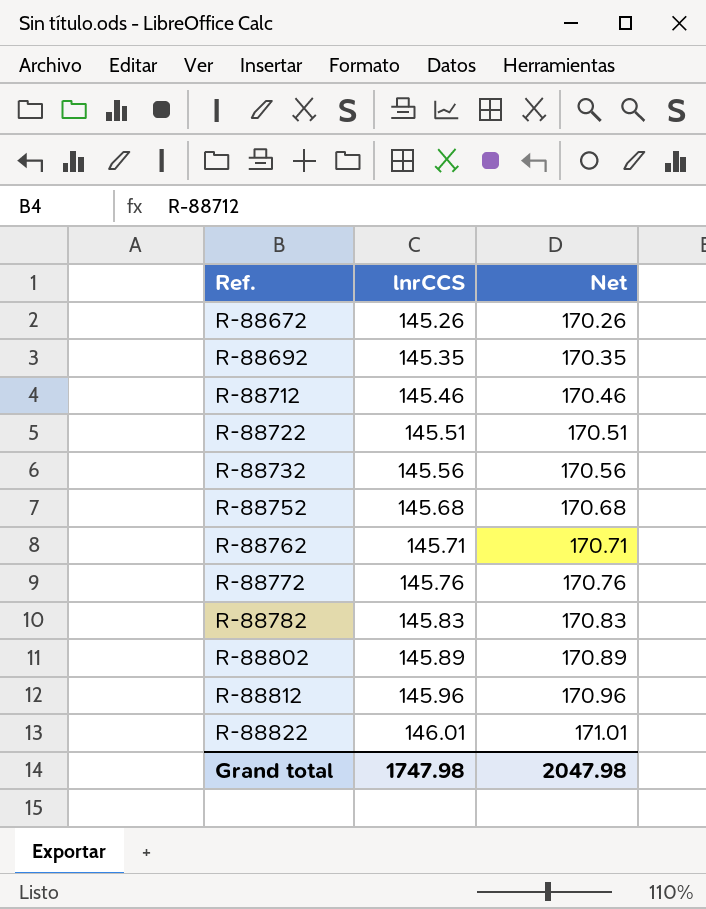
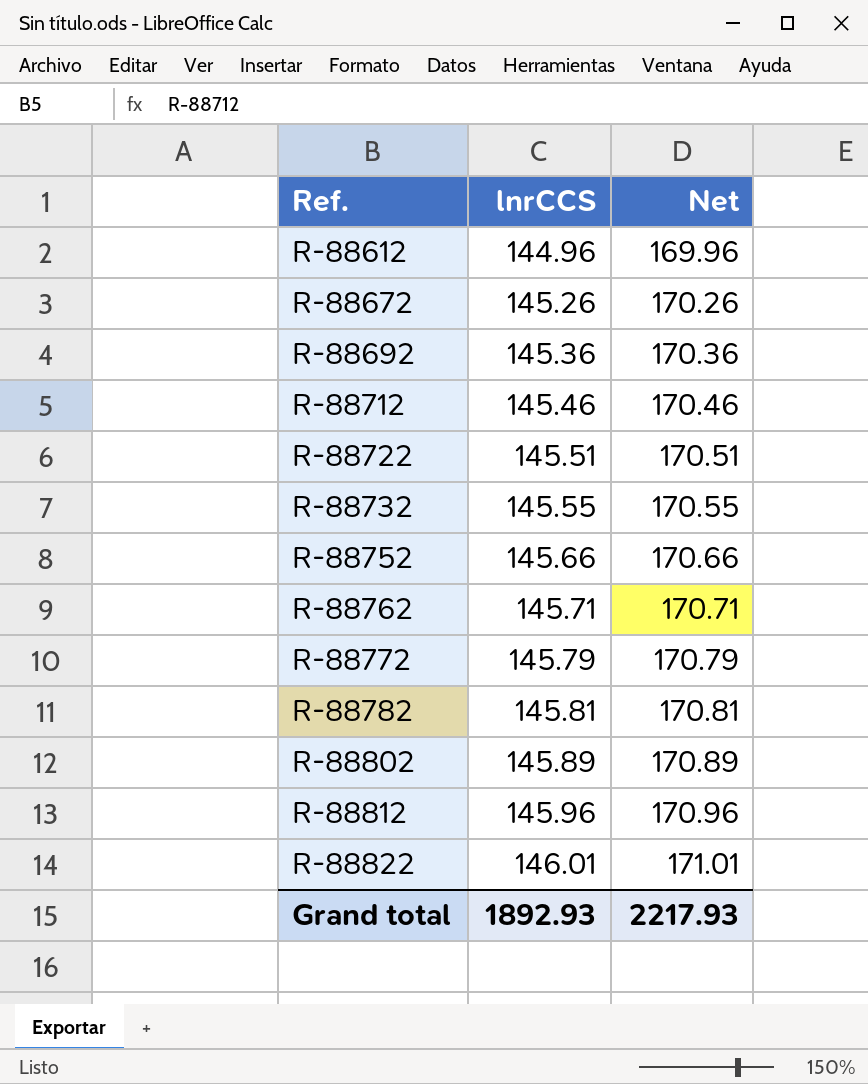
row R-88612: none -> 144.96 | 169.96
R-88692 | lnrCCS: 145.35 -> 145.36
R-88692 | Net: 170.35 -> 170.36
R-88732 | lnrCCS: 145.56 -> 145.55
R-88732 | Net: 170.56 -> 170.55
R-88752 | lnrCCS: 145.68 -> 145.66
R-88752 | Net: 170.68 -> 170.66
R-88772 | lnrCCS: 145.76 -> 145.79
R-88772 | Net: 170.76 -> 170.79
R-88782 | lnrCCS: 145.83 -> 145.81
R-88782 | Net: 170.83 -> 170.81
Grand total | lnrCCS: 1747.98 -> 1892.93
Grand total | Net: 2047.98 -> 2217.93

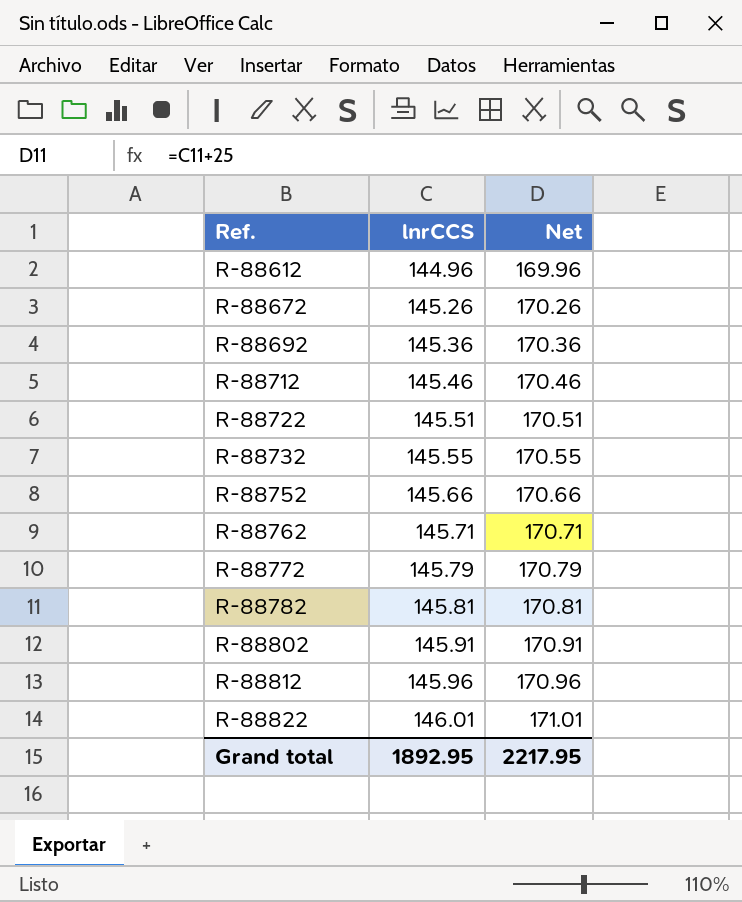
R-88802 | lnrCCS: 145.89 -> 145.91
R-88802 | Net: 170.89 -> 170.91
Grand total | lnrCCS: 1892.93 -> 1892.95
Grand total | Net: 2217.93 -> 2217.95

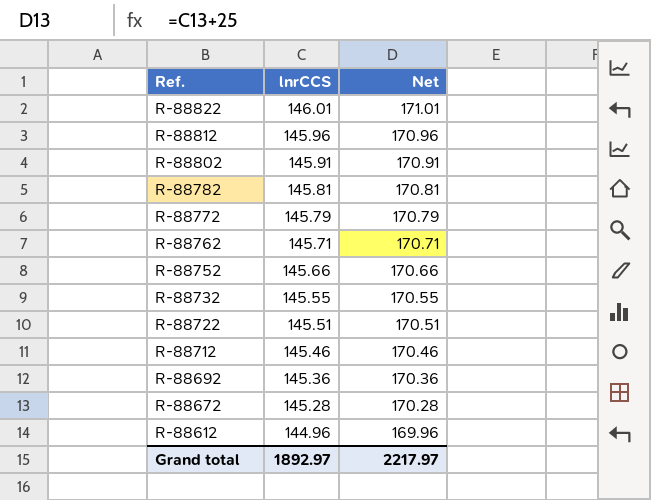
row order: Ref. ascending -> Ref. descending
R-88672 | lnrCCS: 145.26 -> 145.28
R-88672 | Net: 170.26 -> 170.28
Grand total | lnrCCS: 1892.95 -> 1892.97
Grand total | Net: 2217.95 -> 2217.97

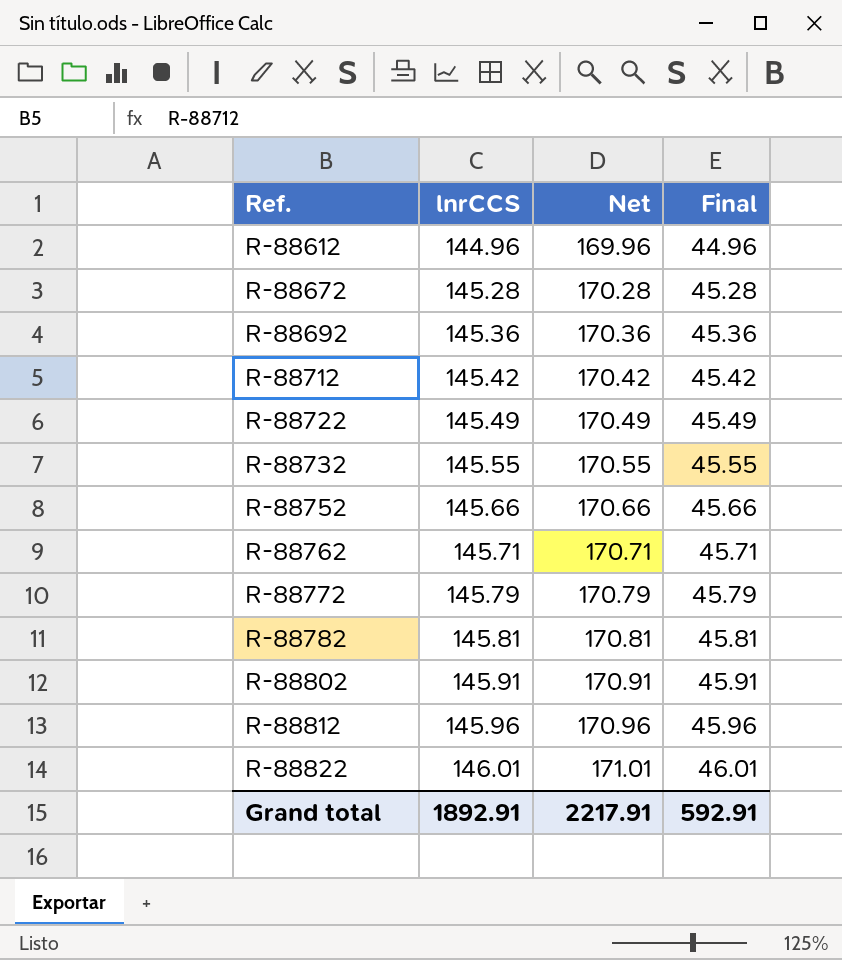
row order: Ref. descending -> Ref. ascending
column Final | formula: none -> [lnrCCS] - 100
R-88712 | lnrCCS: 145.46 -> 145.42
R-88712 | Net: 170.46 -> 170.42
R-88722 | lnrCCS: 145.51 -> 145.49
R-88722 | Net: 170.51 -> 170.49
Grand total | lnrCCS: 1892.97 -> 1892.91
Grand total | Net: 2217.97 -> 2217.91

